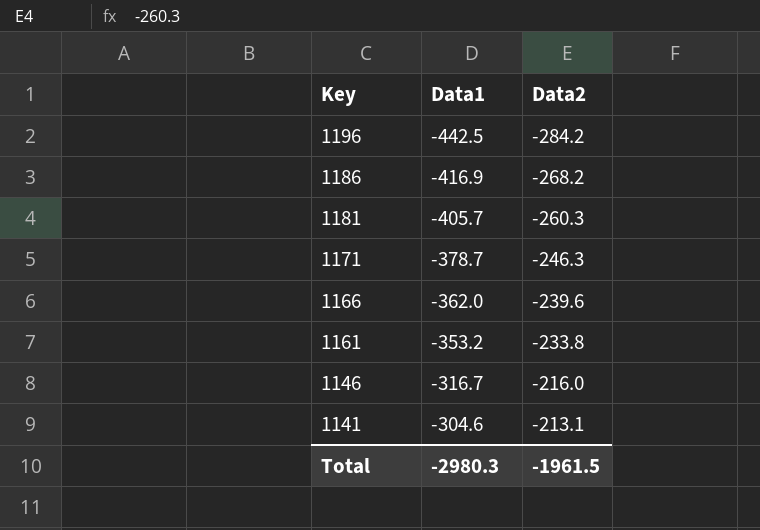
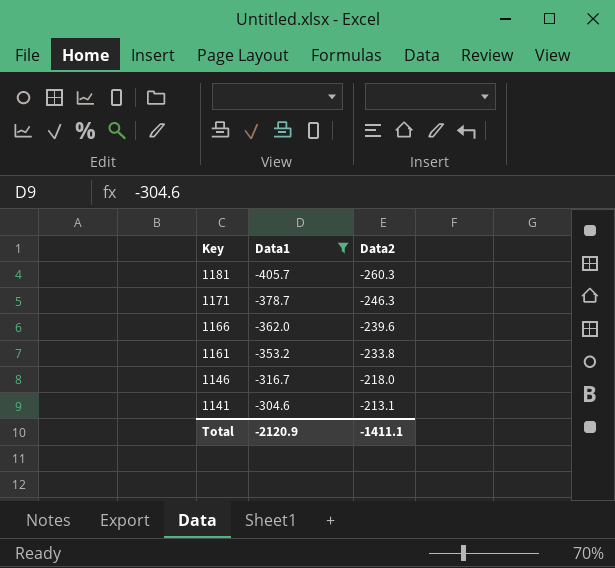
filter: none -> Data1 >= -405.7
1146 | Data2: -216.0 -> -218.0
Total | Data1: -2980.3 -> -2120.9
Total | Data2: -1961.5 -> -1411.1

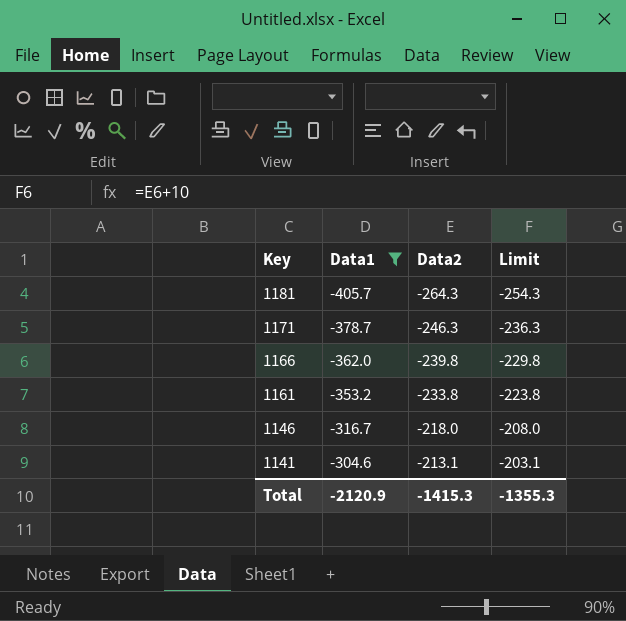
column Limit | formula: none -> [Data2] + 10
1181 | Data2: -260.3 -> -264.3
1166 | Data2: -239.6 -> -239.8
Total | Data2: -1411.1 -> -1415.3

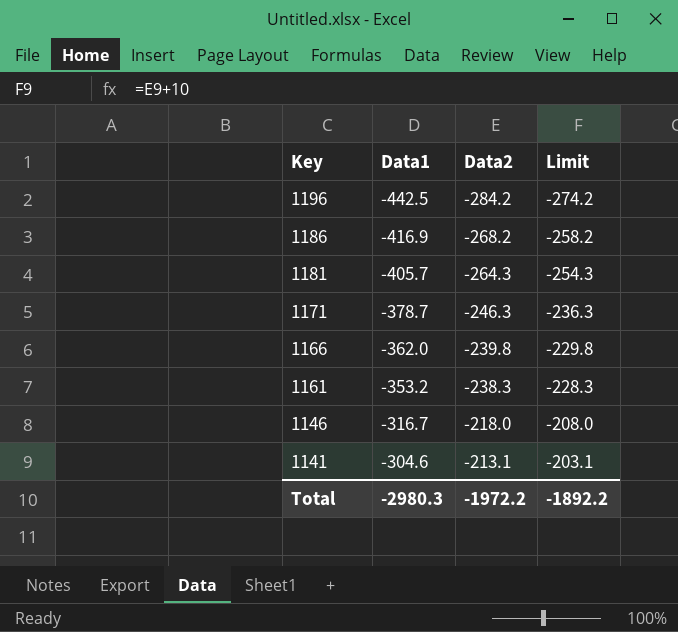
filter: Data1 >= -405.7 -> none
1161 | Data2: -233.8 -> -238.3
1161 | Limit: -223.8 -> -228.3
Total | Data1: -2120.9 -> -2980.3
Total | Data2: -1415.3 -> -1972.2
Total | Limit: -1355.3 -> -1892.2

